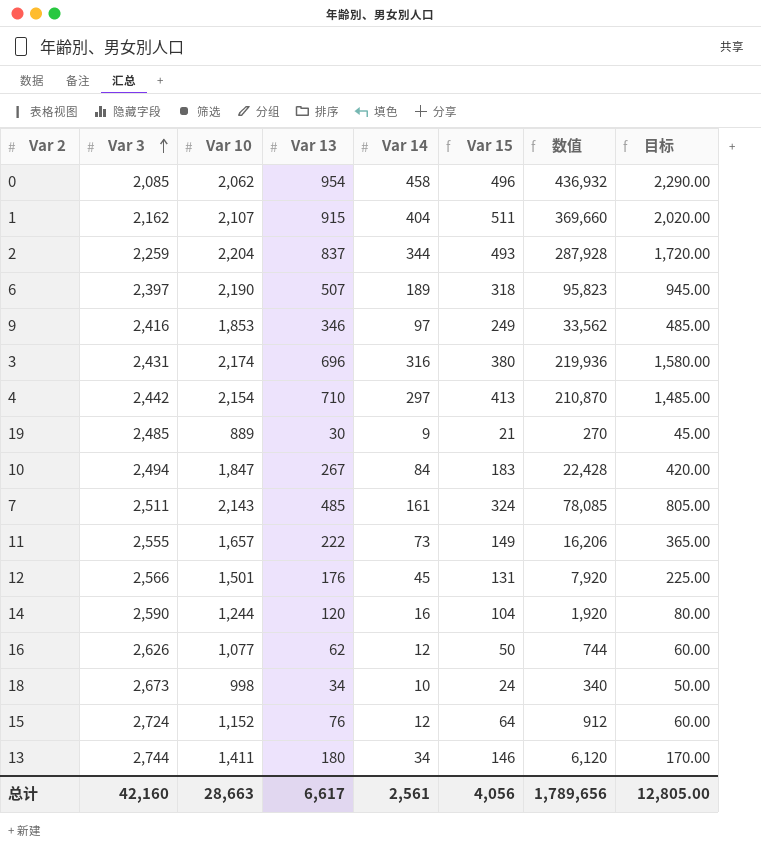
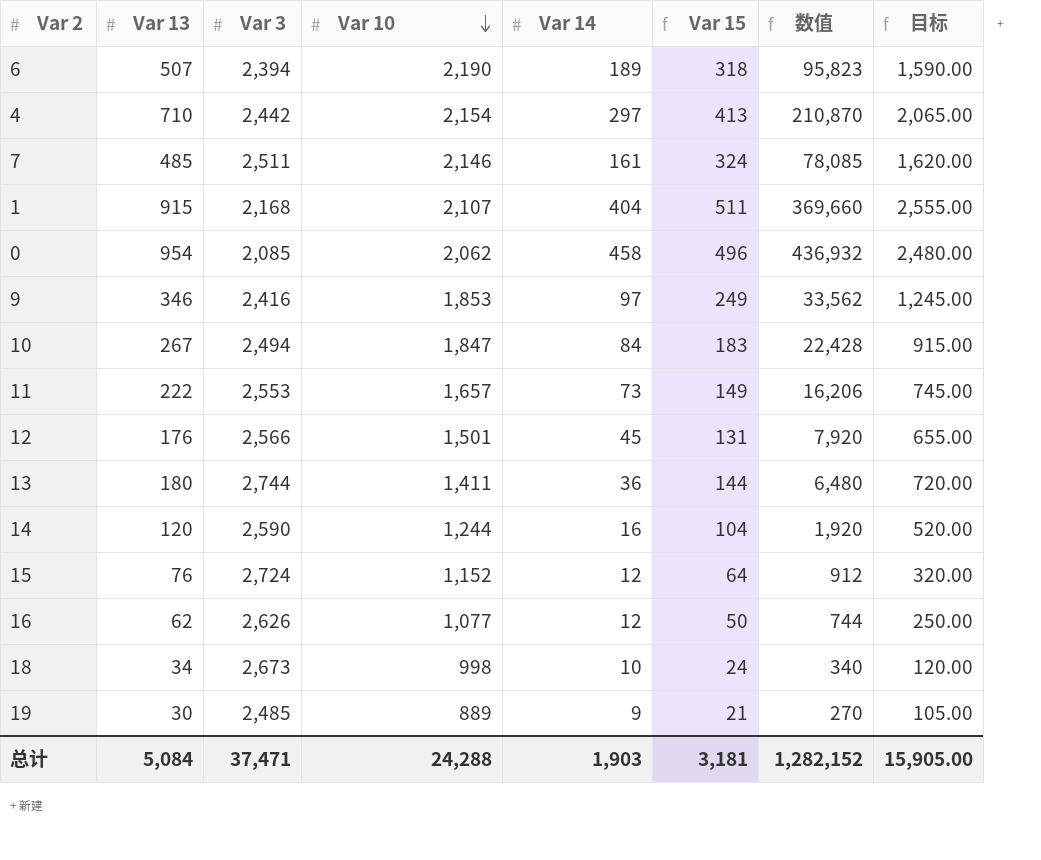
row order: Var 3 ascending -> Var 10 descending
column Var 13 | position: 4 -> 2
column 目标 | formula: [Var 14] * 5 -> [Var 15] * 5
row 2: 2,259 | 2,204 | 837 | 344 | 493 | 287,928 | 1,720.00 -> none
row 3: 2,431 | 2,174 | 696 | 316 | 380 | 219,936 | 1,580.00 -> none
6 | Var 3: 2,397 -> 2,394
7 | Var 10: 2,143 -> 2,146
1 | Var 3: 2,162 -> 2,168
11 | Var 3: 2,555 -> 2,553
13 | Var 14: 34 -> 36
13 | Var 15: 146 -> 144
13 | 数值: 6,120 -> 6,480
总计 | Var 13: 6,617 -> 5,084
总计 | Var 3: 42,160 -> 37,471
总计 | Var 10: 28,663 -> 24,288
总计 | Var 14: 2,561 -> 1,903
总计 | Var 15: 4,056 -> 3,181
总计 | 数值: 1,789,656 -> 1,282,152
总计 | 目标: 12,805.00 -> 15,905.00

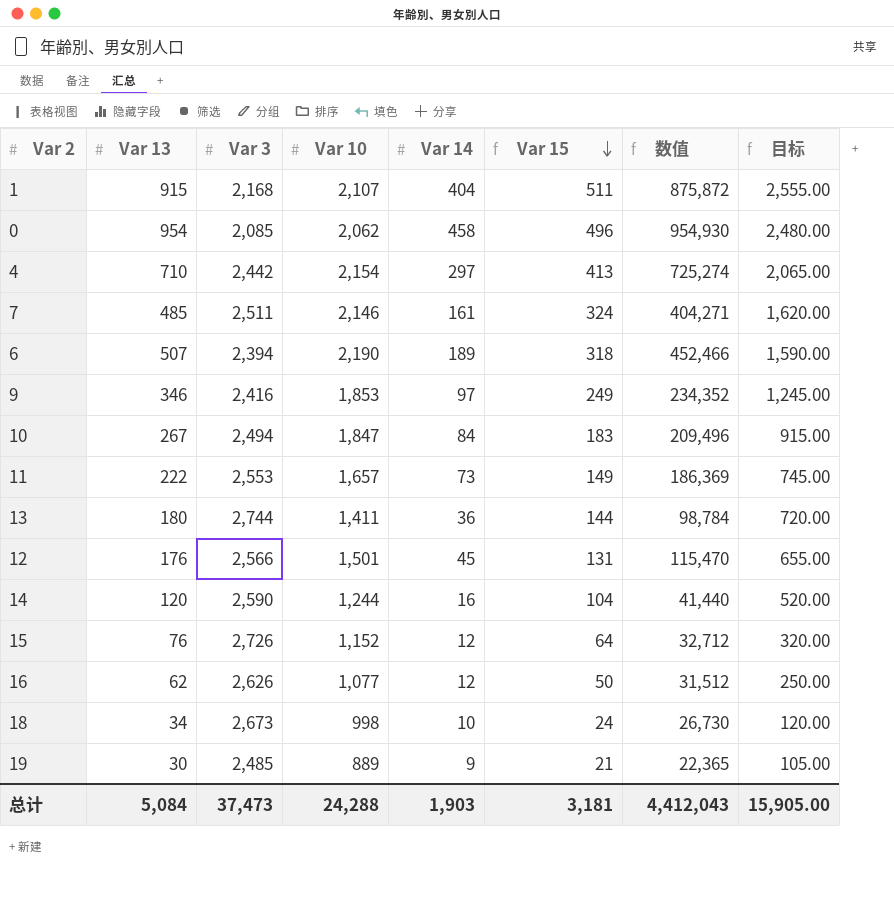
row order: Var 10 descending -> Var 15 descending
column 数值 | formula: [Var 13] * [Var 14] -> [Var 3] * [Var 14]
15 | Var 3: 2,724 -> 2,726
总计 | Var 3: 37,471 -> 37,473
总计 | 数值: 1,282,152 -> 4,412,043

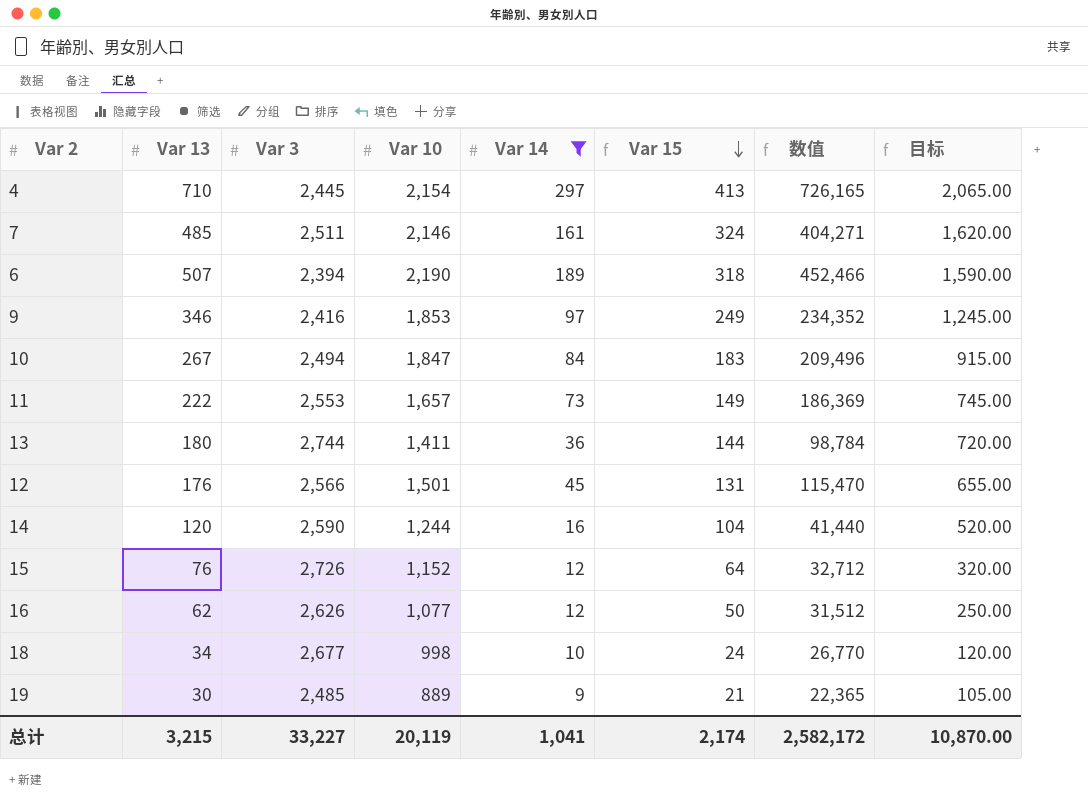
filter: none -> Var 14 <= 297
4 | Var 3: 2,442 -> 2,445
4 | 数值: 725,274 -> 726,165
18 | Var 3: 2,673 -> 2,677
18 | 数值: 26,730 -> 26,770
总计 | Var 13: 5,084 -> 3,215
总计 | Var 3: 37,473 -> 33,227
总计 | Var 10: 24,288 -> 20,119
总计 | Var 14: 1,903 -> 1,041
总计 | Var 15: 3,181 -> 2,174
总计 | 数值: 4,412,043 -> 2,582,172
总计 | 目标: 15,905.00 -> 10,870.00

